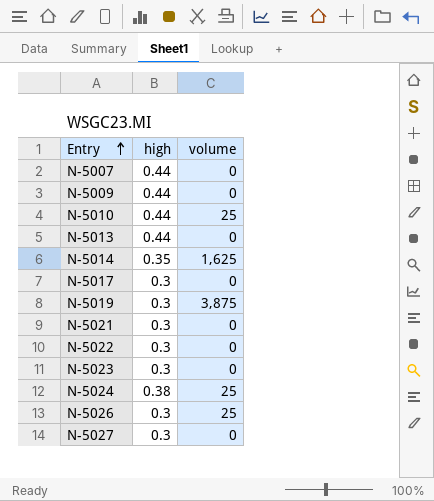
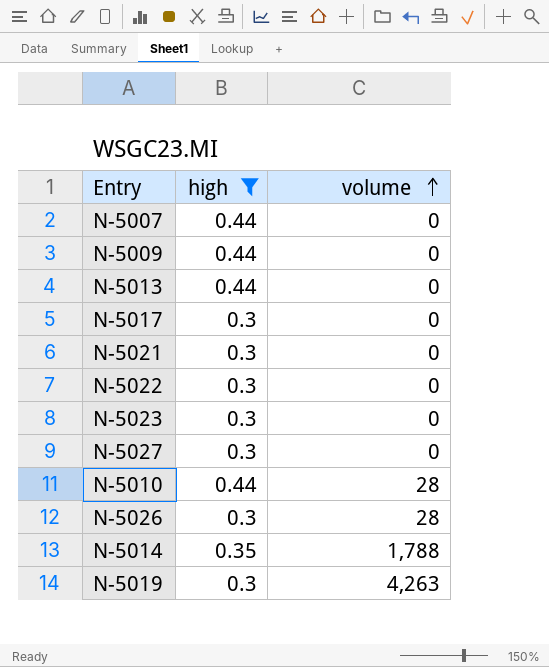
filter: none -> high != 0.38
row order: Entry ascending -> volume ascending
N-5010 | volume: 25 -> 28
N-5026 | volume: 25 -> 28
N-5014 | volume: 1,625 -> 1,788
N-5019 | volume: 3,875 -> 4,263

